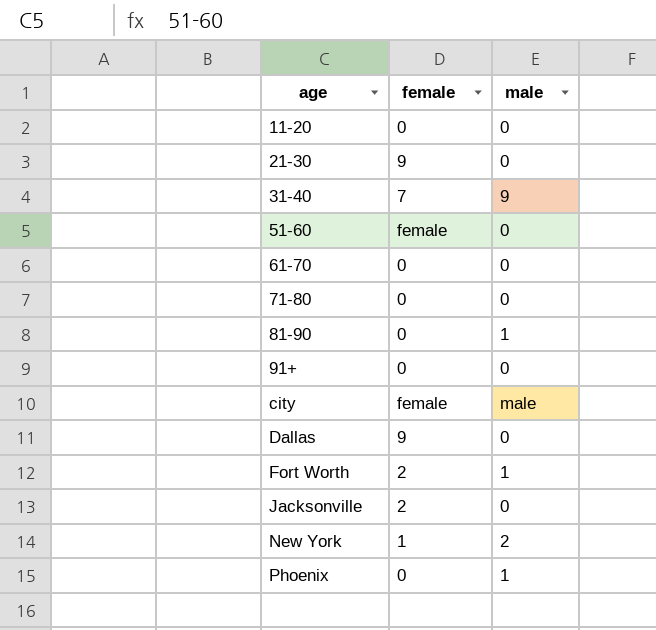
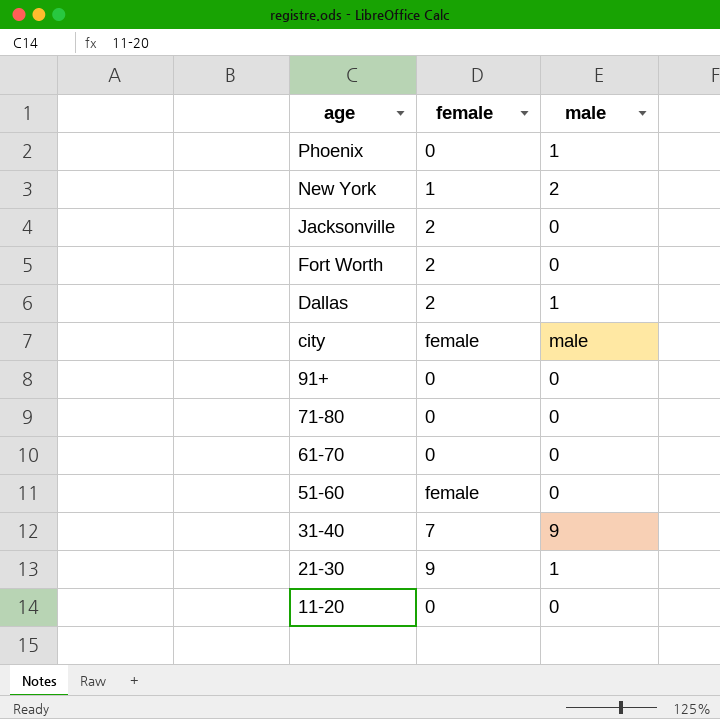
row order: age ascending -> age descending
row 81-90: 0 | 1 -> none
Fort Worth | male: 1 -> 0
Dallas | female: 9 -> 2
Dallas | male: 0 -> 1
21-30 | male: 0 -> 1

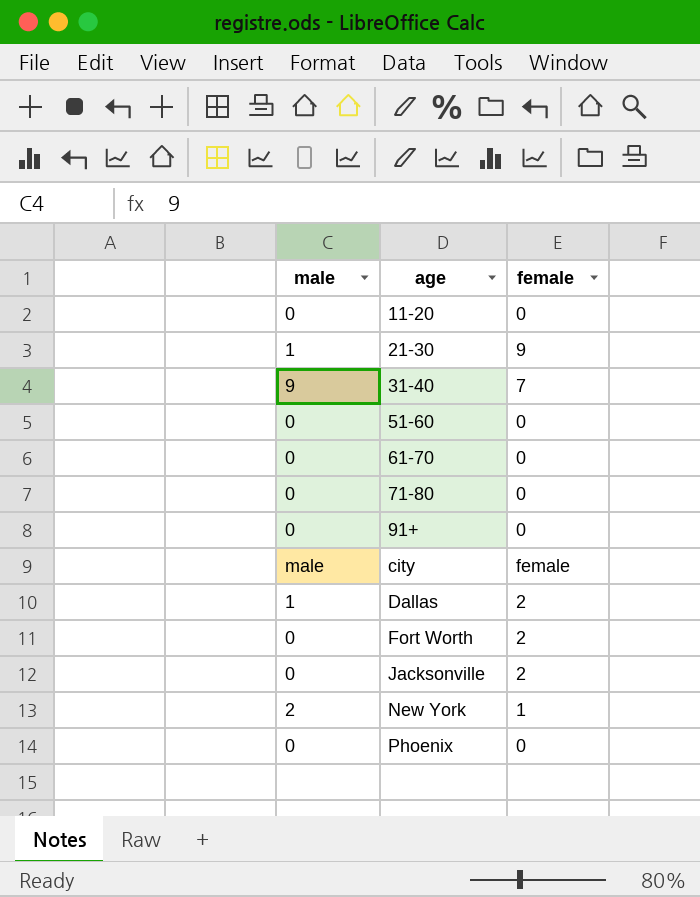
row order: age descending -> age ascending
column male | position: 3 -> 1
51-60 | female: female -> 0
Phoenix | male: 1 -> 0

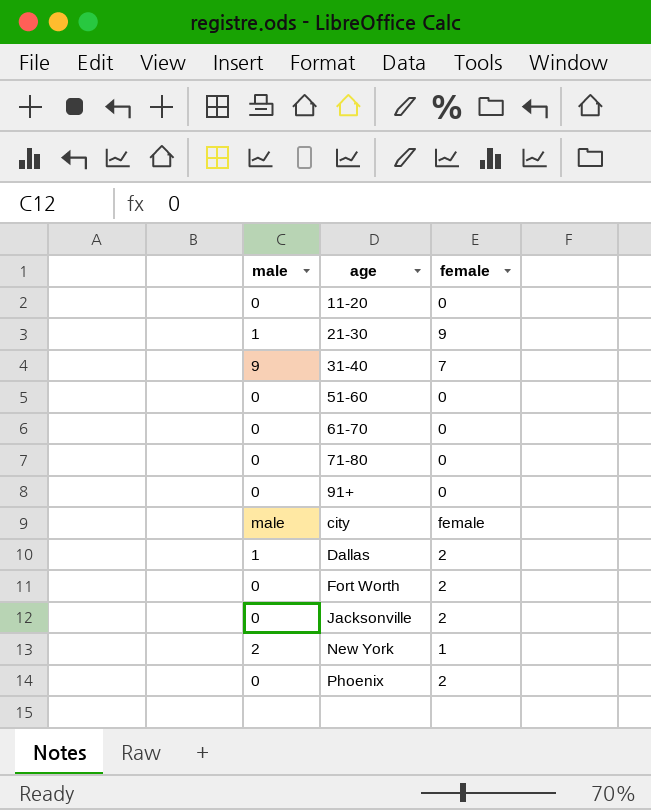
Phoenix | female: 0 -> 2

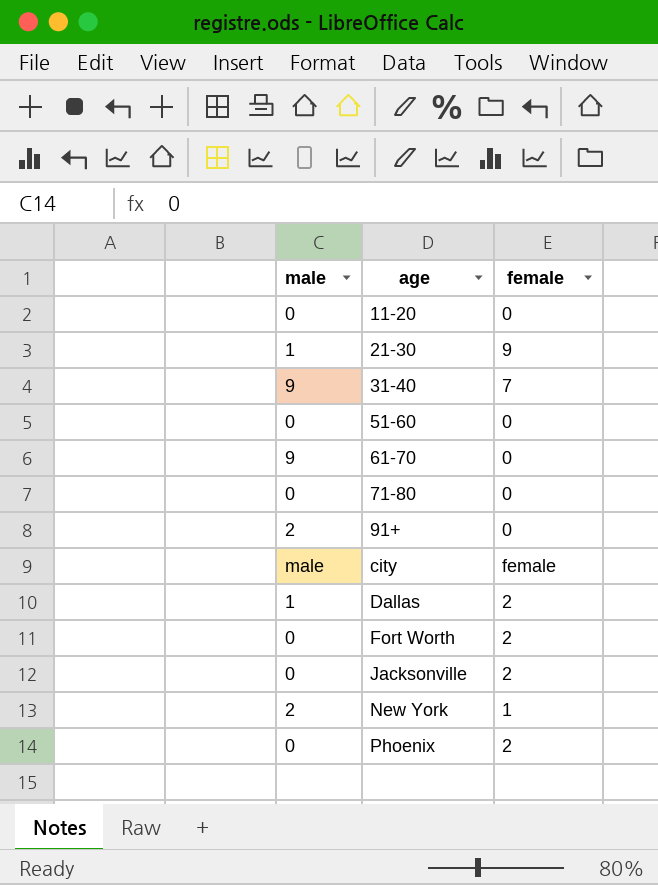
61-70 | male: 0 -> 9
91+ | male: 0 -> 2

